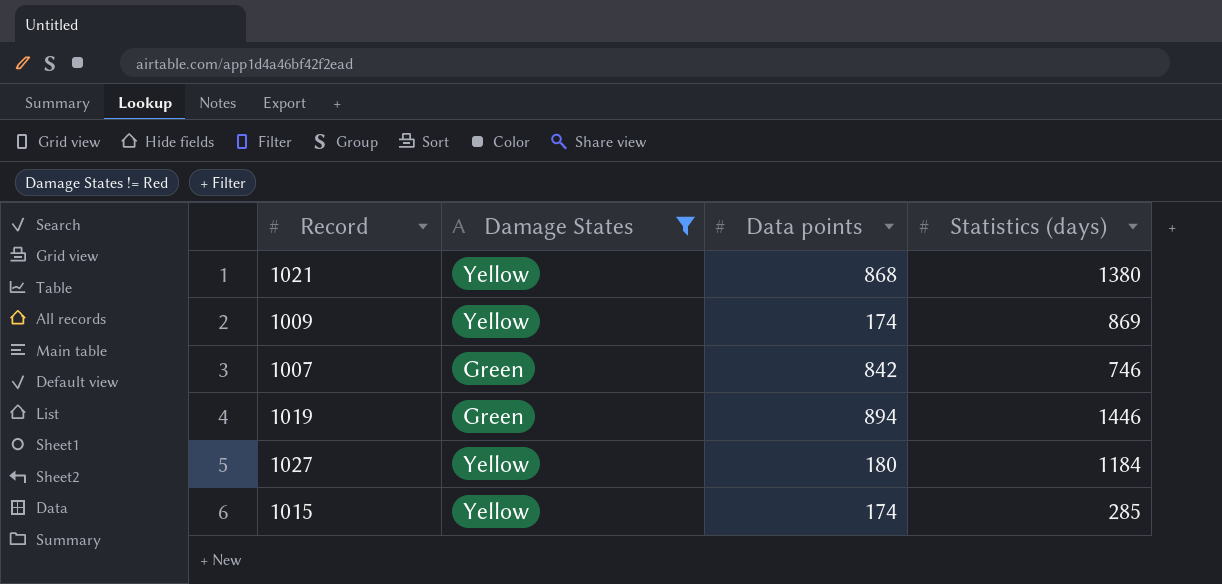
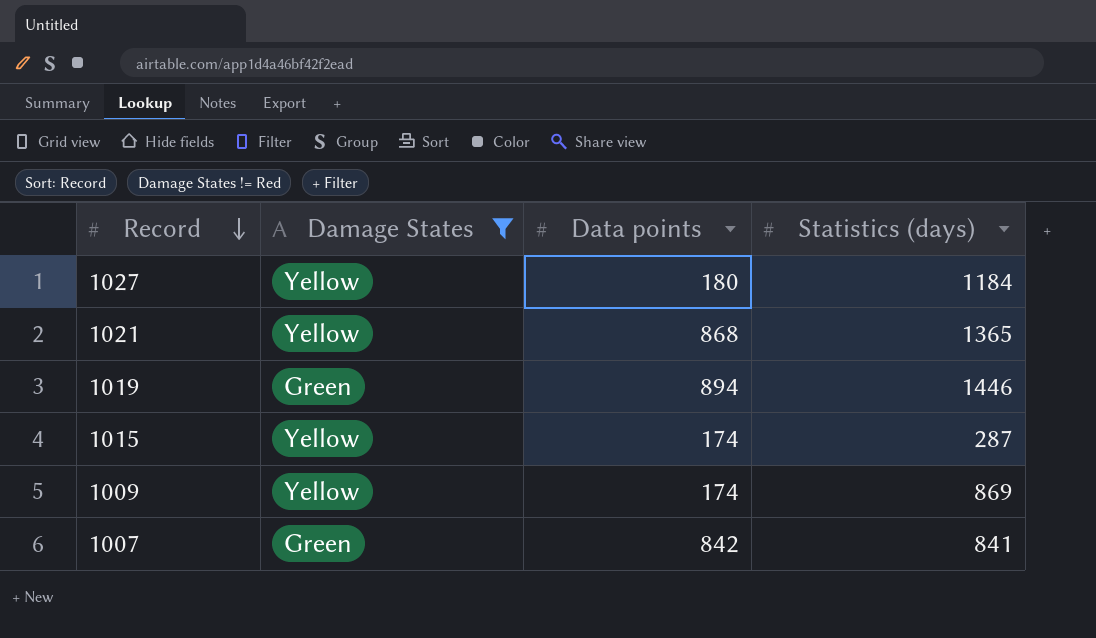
row order: none -> Record descending
1021 | Statistics (days): 1380 -> 1365
1015 | Statistics (days): 285 -> 287
1007 | Statistics (days): 746 -> 841

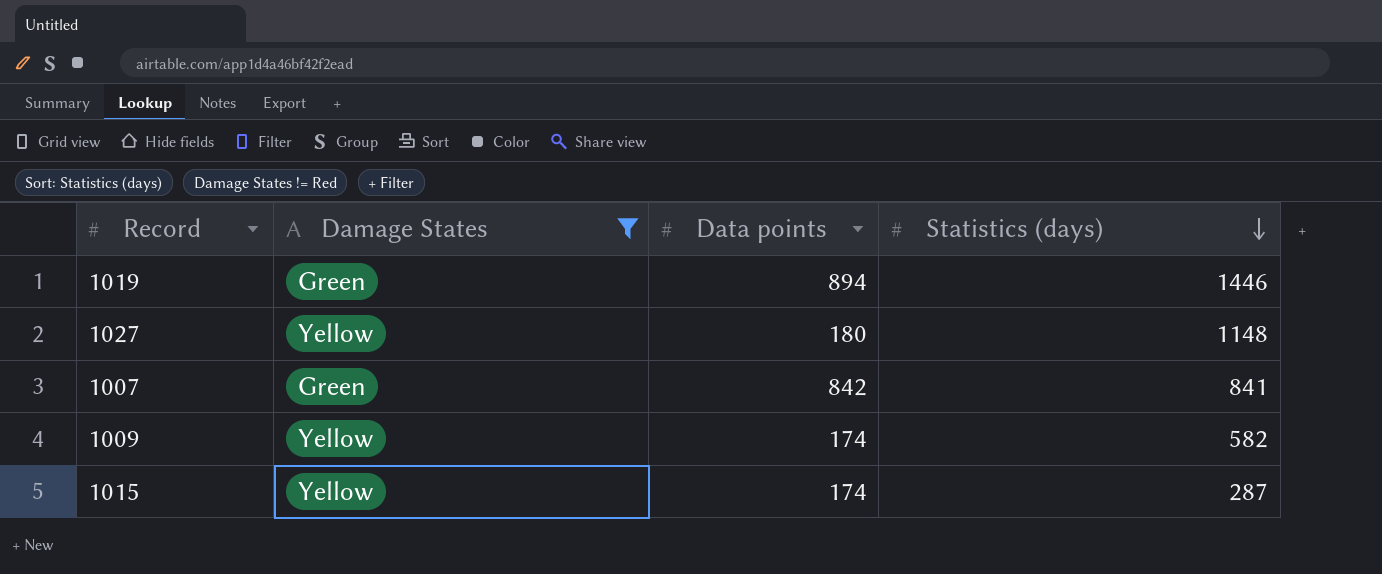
row order: Record descending -> Statistics (days) descending
row 1021: Yellow | 868 | 1365 -> none
1027 | Statistics (days): 1184 -> 1148
1009 | Statistics (days): 869 -> 582

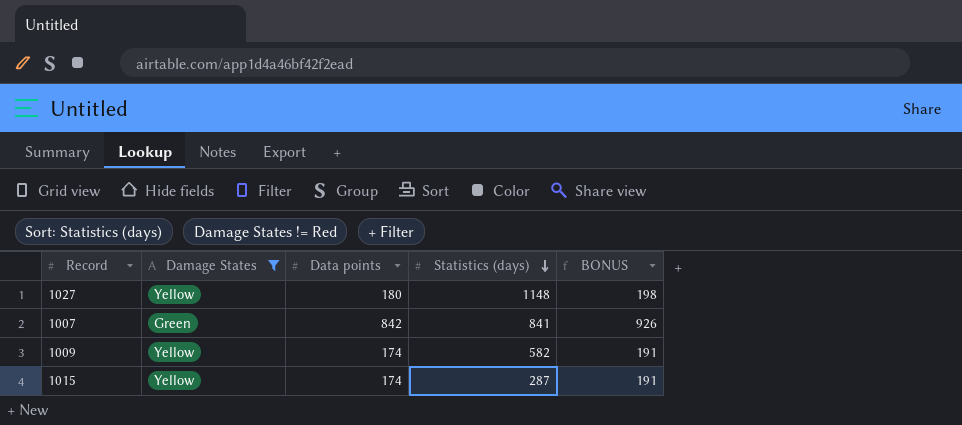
column BONUS | formula: none -> [Data points] * 1.1
row 1019: Green | 894 | 1446 -> none

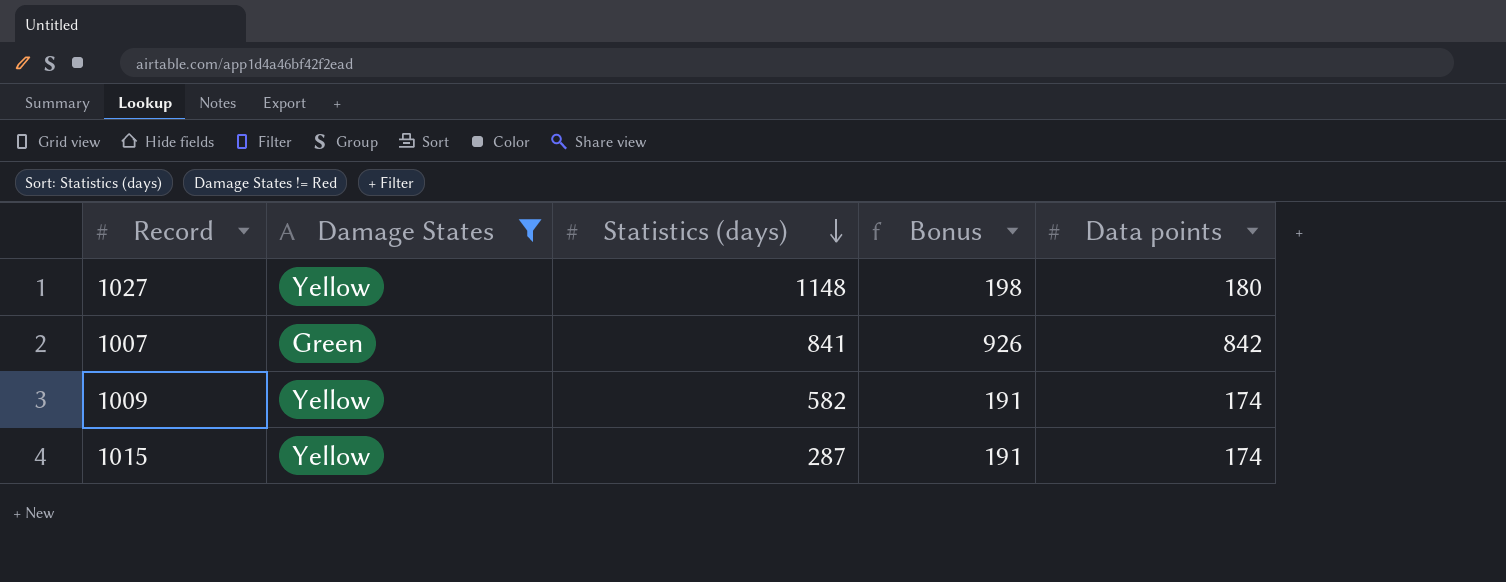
column name: BONUS -> Bonus
column Data points | position: 3 -> 5

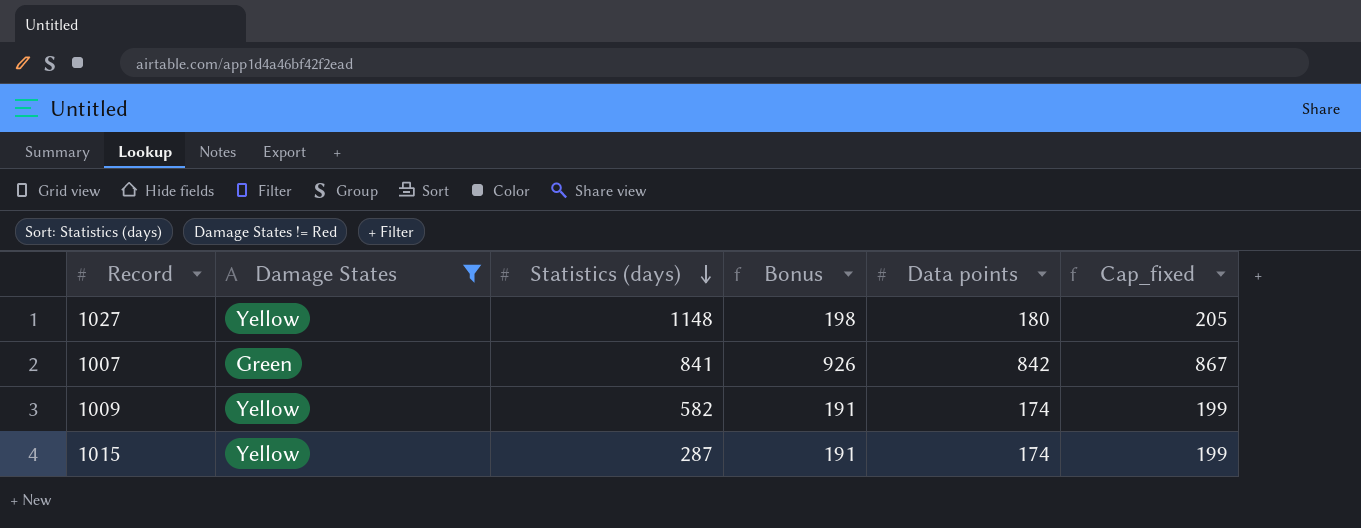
column Cap_fixed | formula: none -> [Data points] + 25

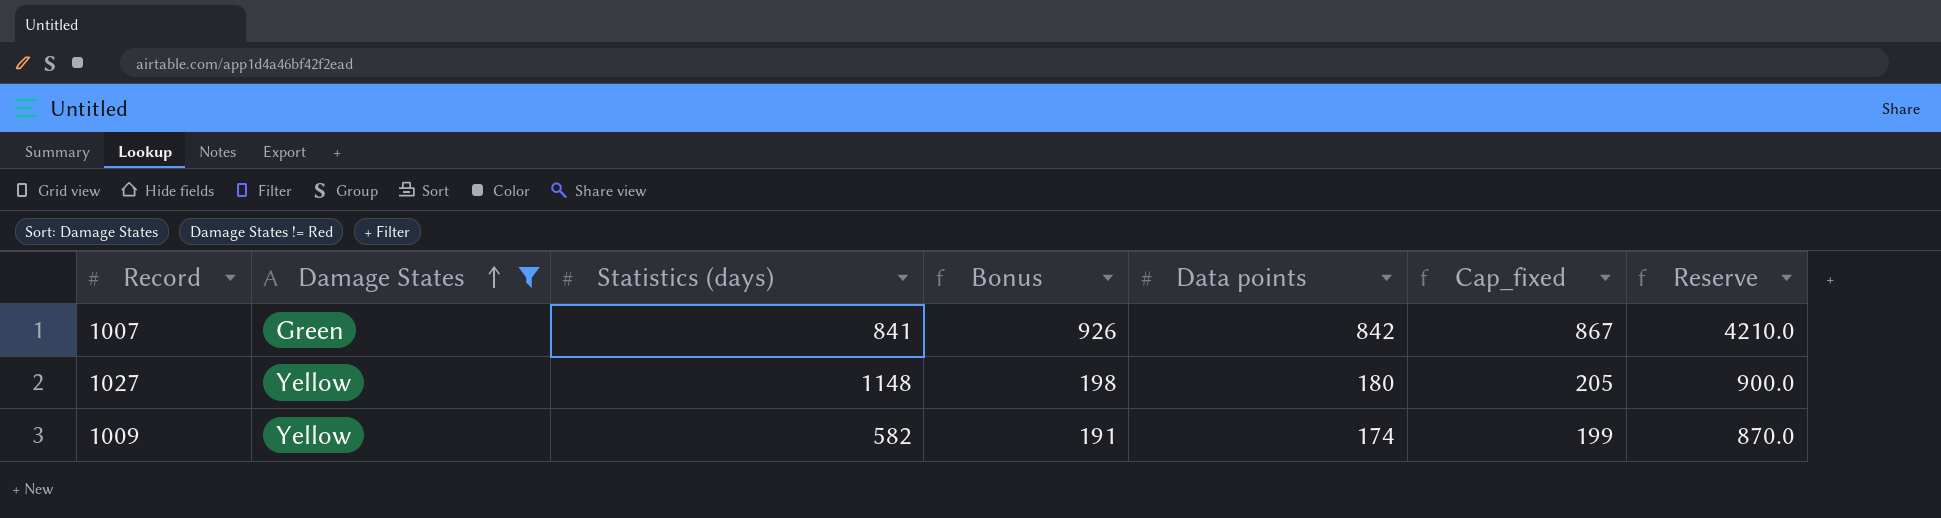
row order: Statistics (days) descending -> Damage States ascending
column Reserve | formula: none -> [Data points] * 5
row 1015: Yellow | 287 | 191 | 174 | 199 -> none

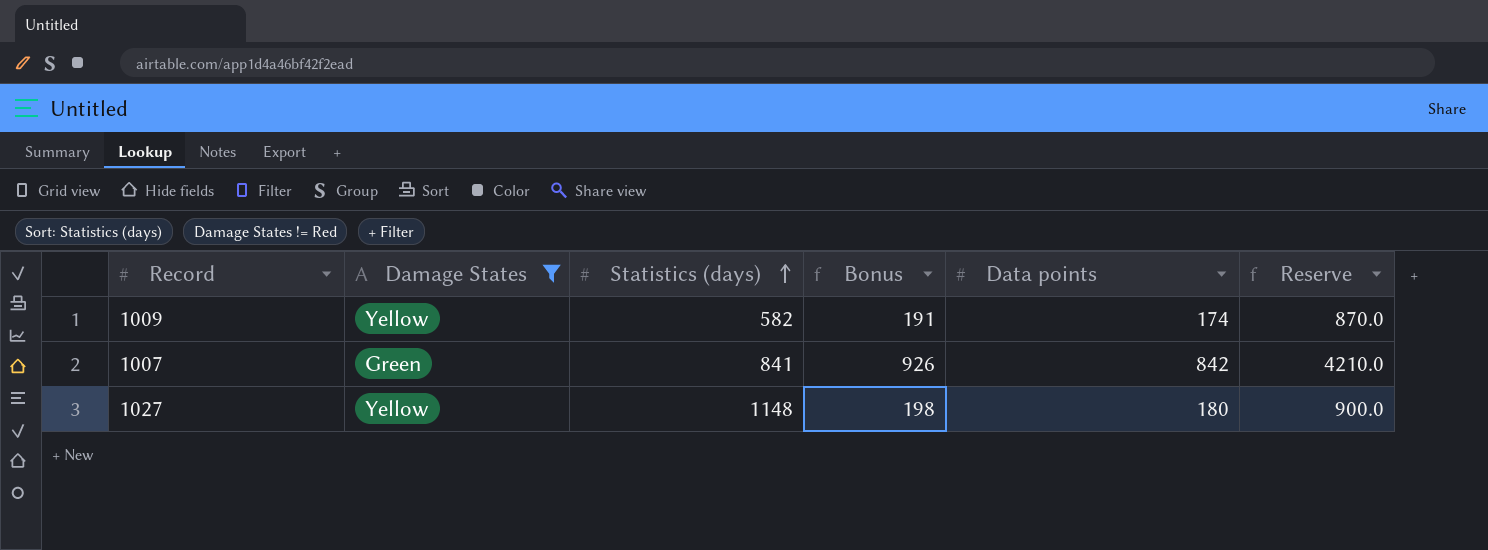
row order: Damage States ascending -> Statistics (days) ascending
column Cap_fixed | formula: [Data points] + 25 -> none

